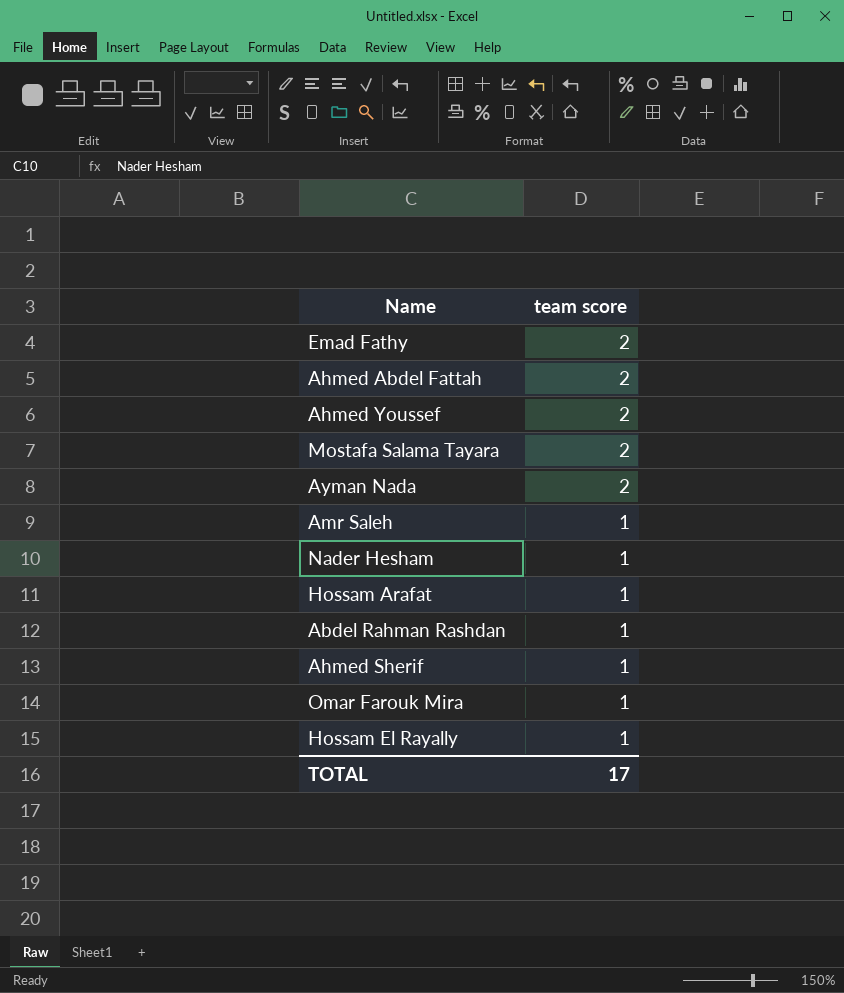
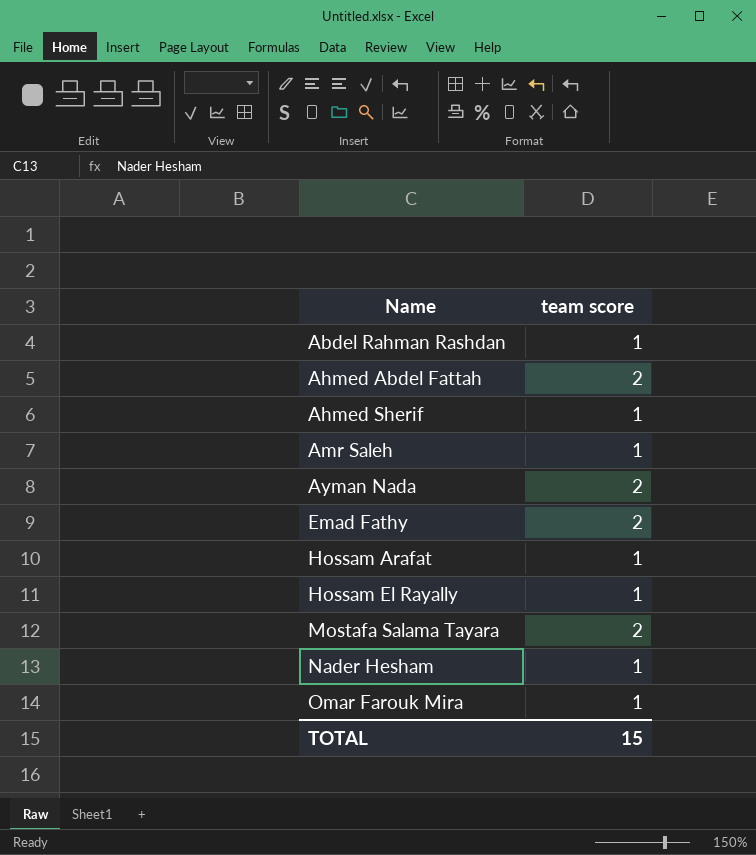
row order: team score descending -> Name ascending
row Ahmed Youssef: 2 -> none
TOTAL | team score: 17 -> 15

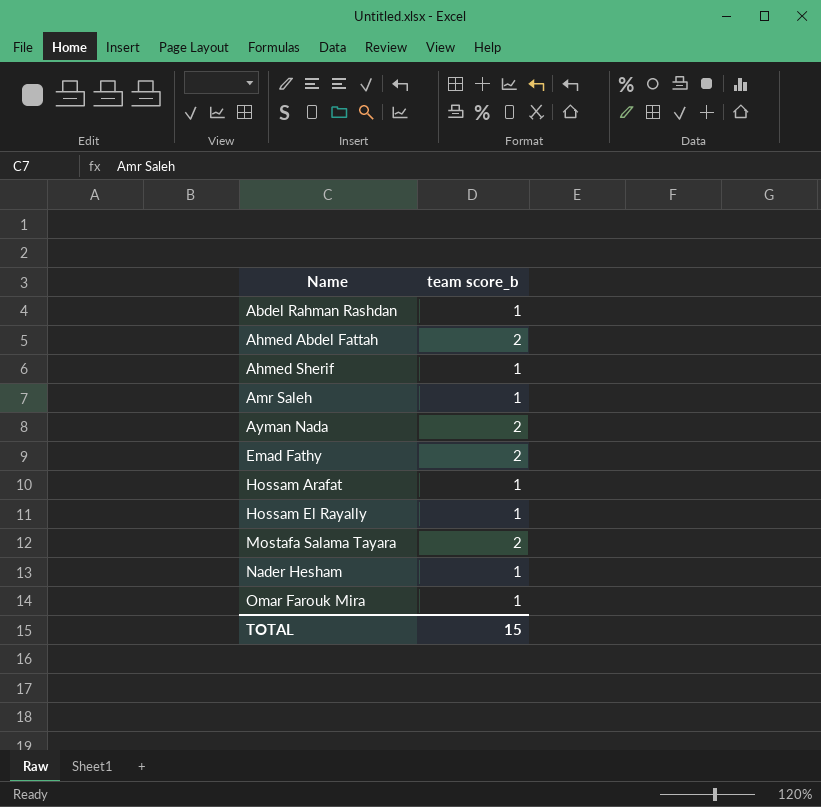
column name: team score -> team score_b

